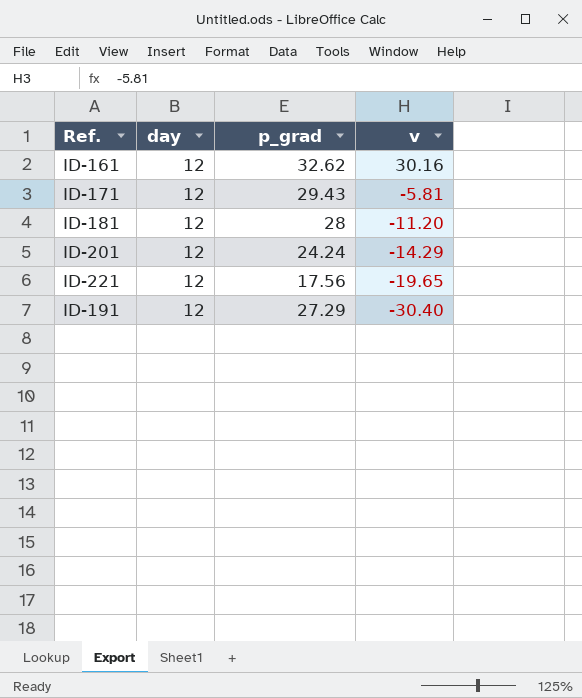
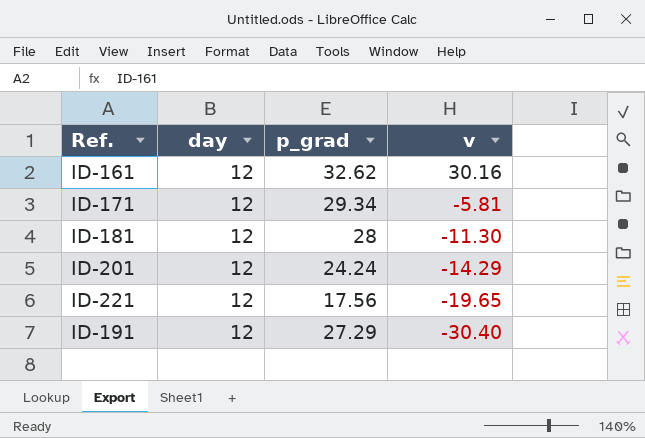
ID-171 | p_grad: 29.43 -> 29.34
ID-181 | v: -11.20 -> -11.30

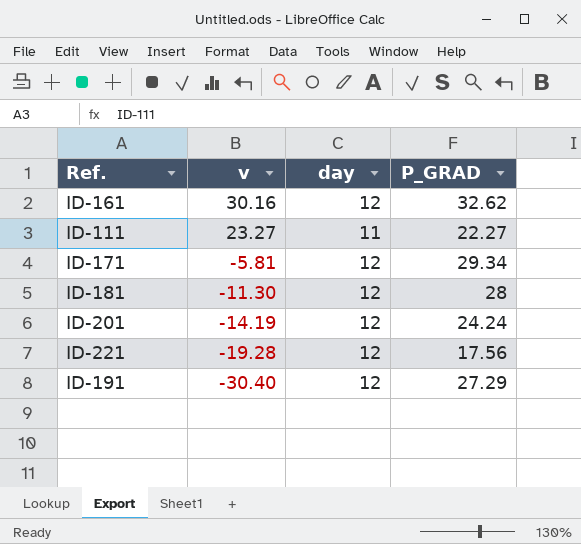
column v | position: 4 -> 2
column name: p_grad -> P_GRAD
row ID-111: none -> 23.27 | 11 | 22.27
ID-201 | v: -14.29 -> -14.19
ID-221 | v: -19.65 -> -19.28

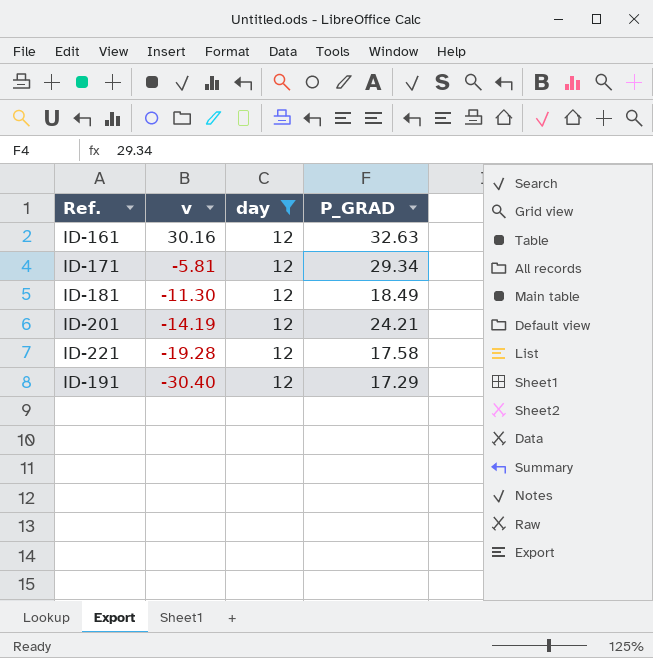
filter: none -> day = 12
ID-161 | P_GRAD: 32.62 -> 32.63
ID-181 | P_GRAD: 28 -> 18.49
ID-201 | P_GRAD: 24.24 -> 24.21
ID-221 | P_GRAD: 17.56 -> 17.58
ID-191 | P_GRAD: 27.29 -> 17.29

